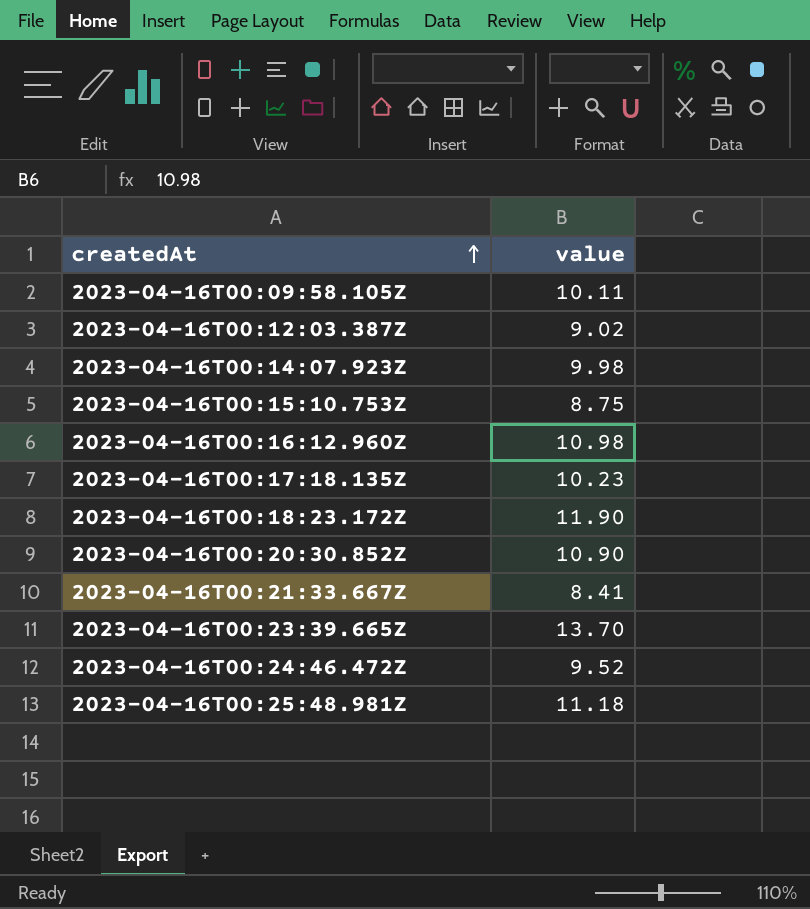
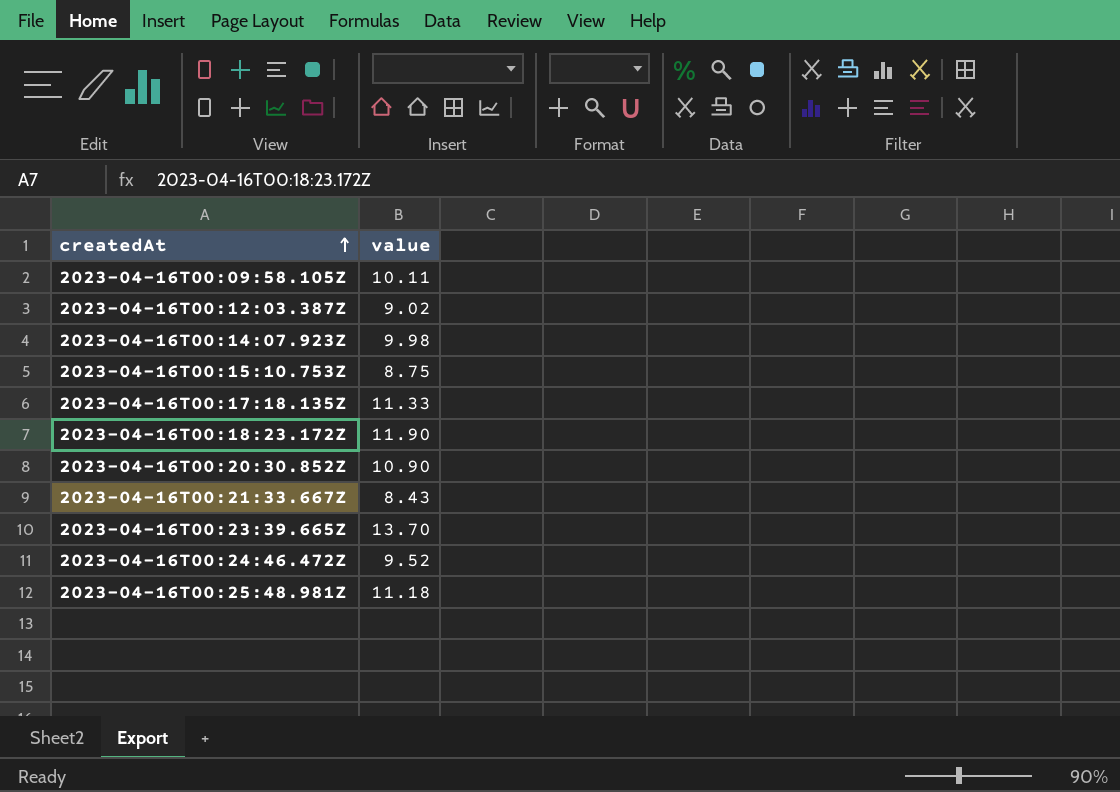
row 2023-04-16T00:16:12.960Z: 10.98 -> none
2023-04-16T00:17:18.135Z | value: 10.23 -> 11.33
2023-04-16T00:21:33.667Z | value: 8.41 -> 8.43

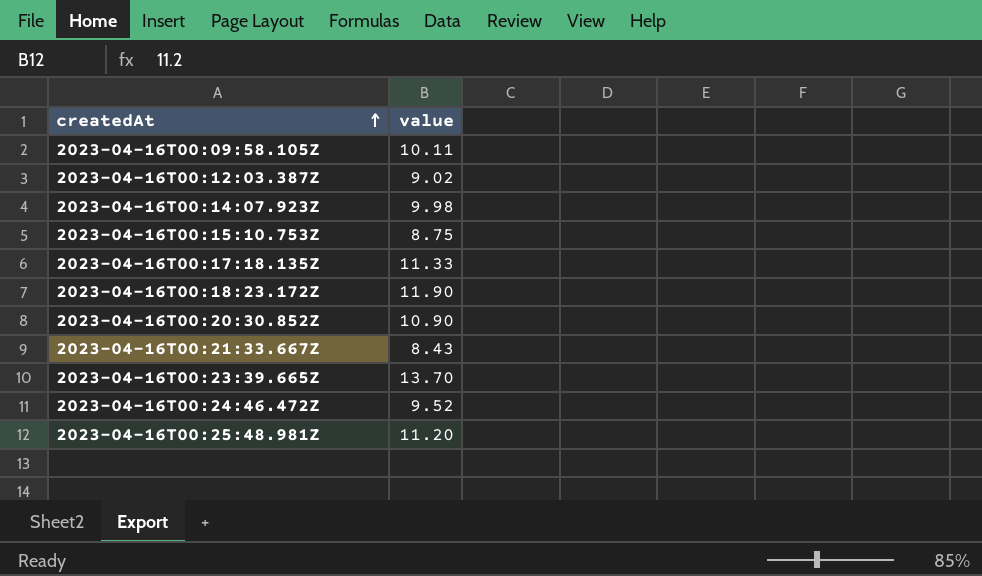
2023-04-16T00:25:48.981Z | value: 11.18 -> 11.20

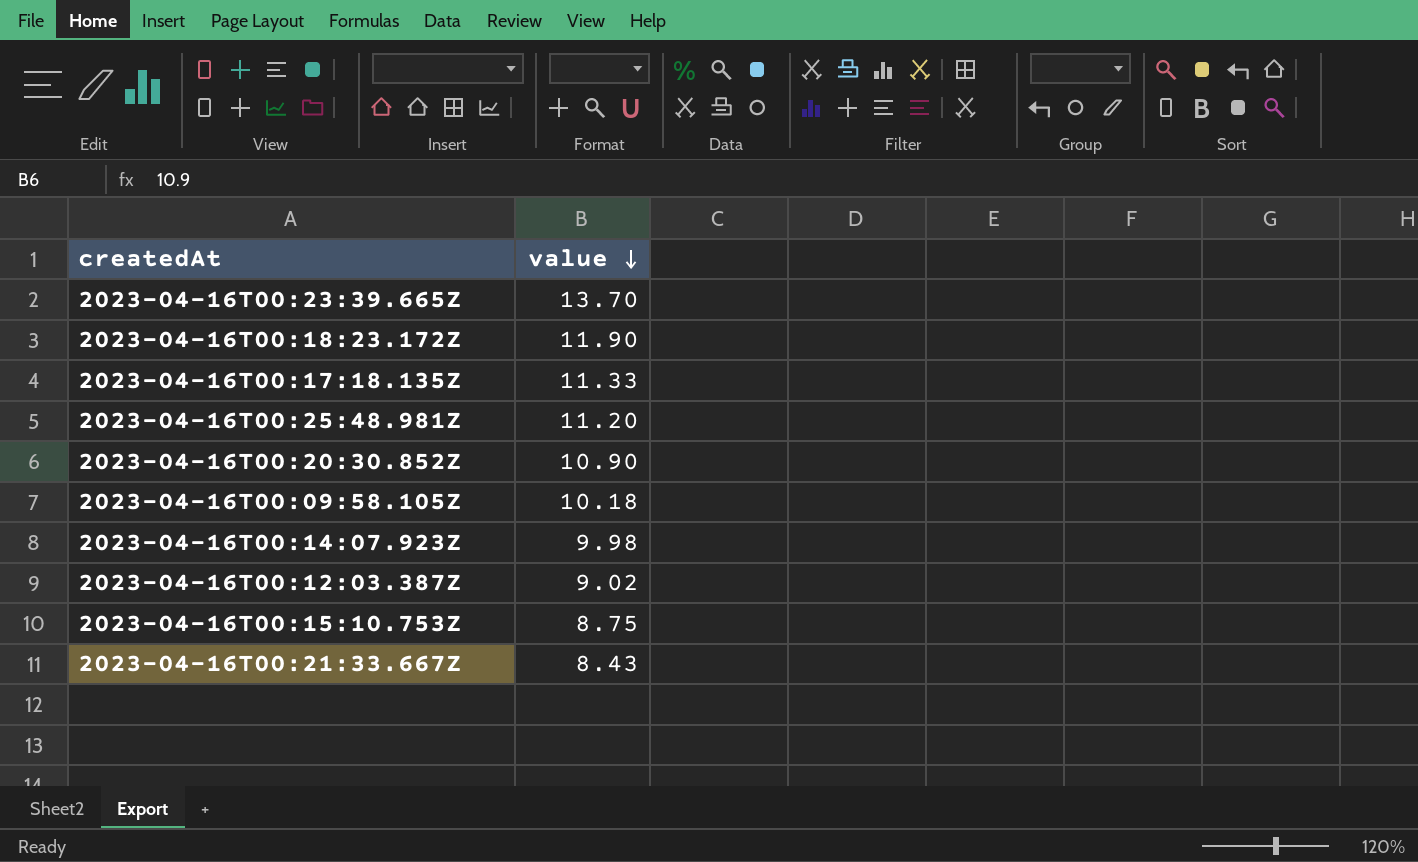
row order: createdAt ascending -> value descending
row 2023-04-16T00:24:46.472Z: 9.52 -> none
2023-04-16T00:09:58.105Z | value: 10.11 -> 10.18

